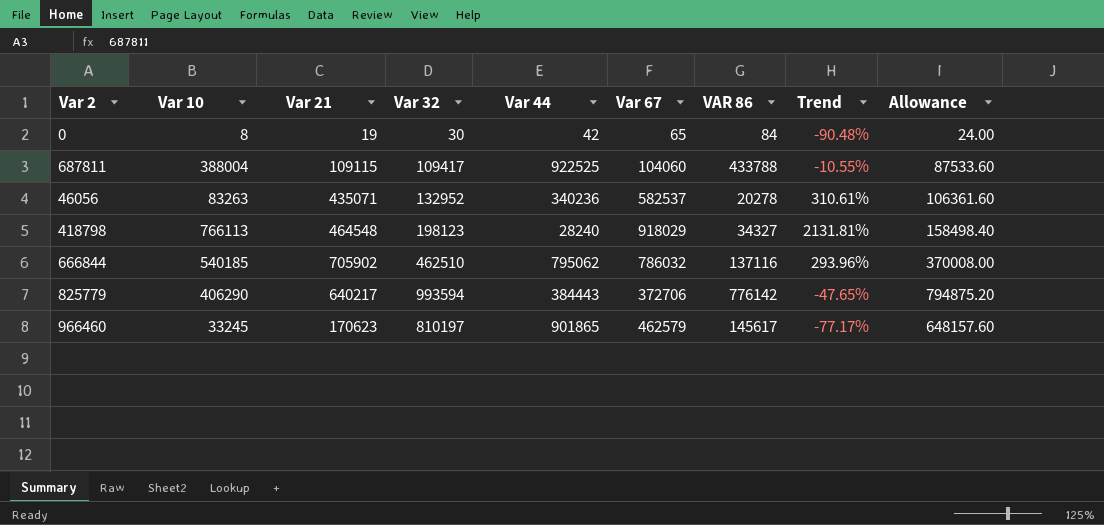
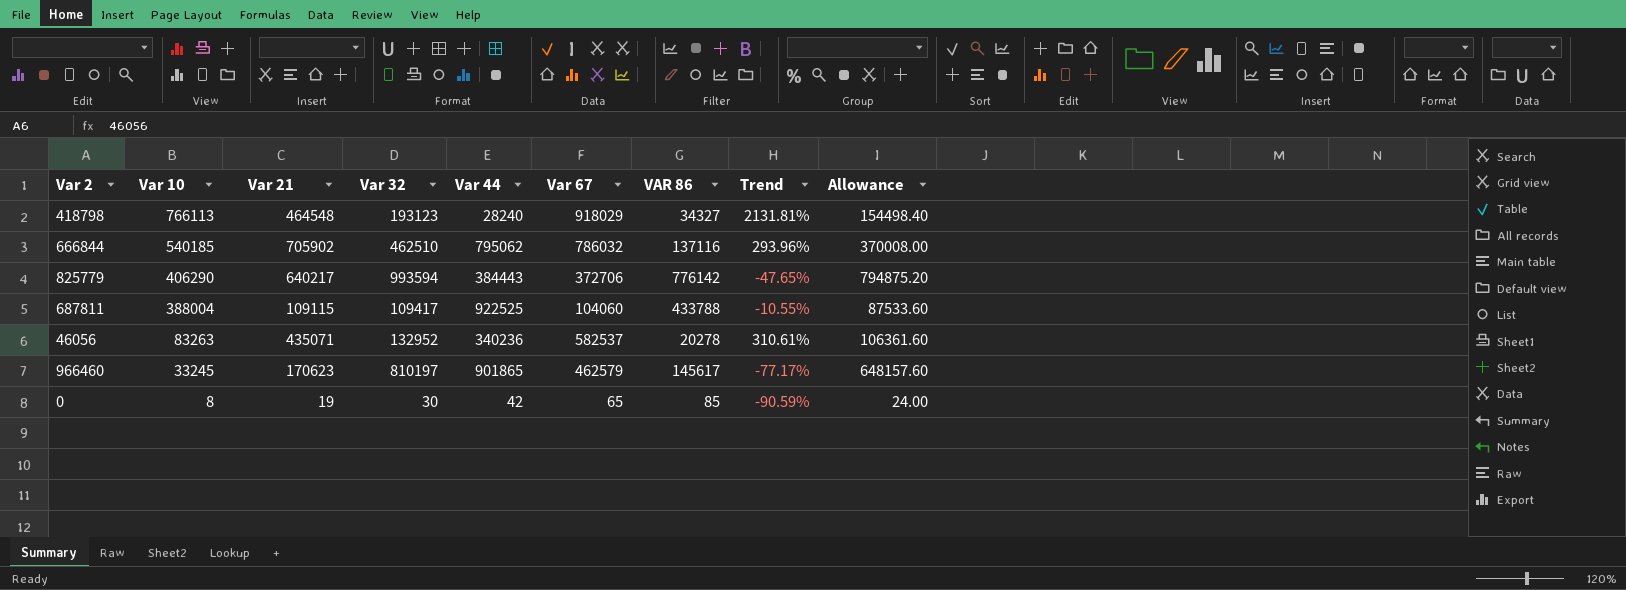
row order: none -> Var 10 descending
418798 | Var 32: 198123 -> 193123
418798 | Allowance: 158498.40 -> 154498.40
0 | VAR 86: 84 -> 85
0 | Trend: -90.48% -> -90.59%

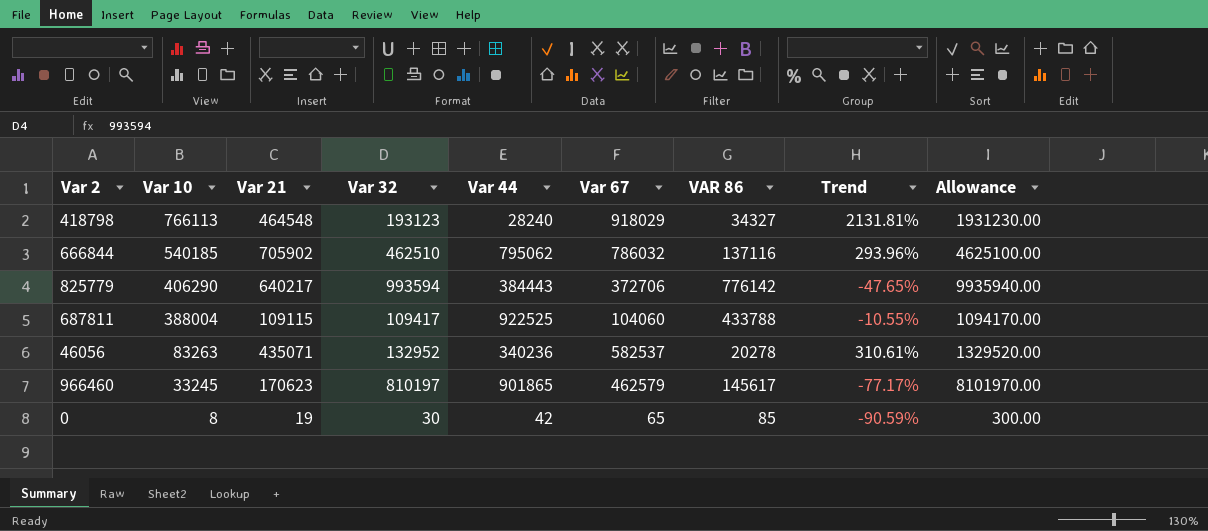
column Allowance | formula: [Var 32] * 0.8 -> [Var 32] * 10

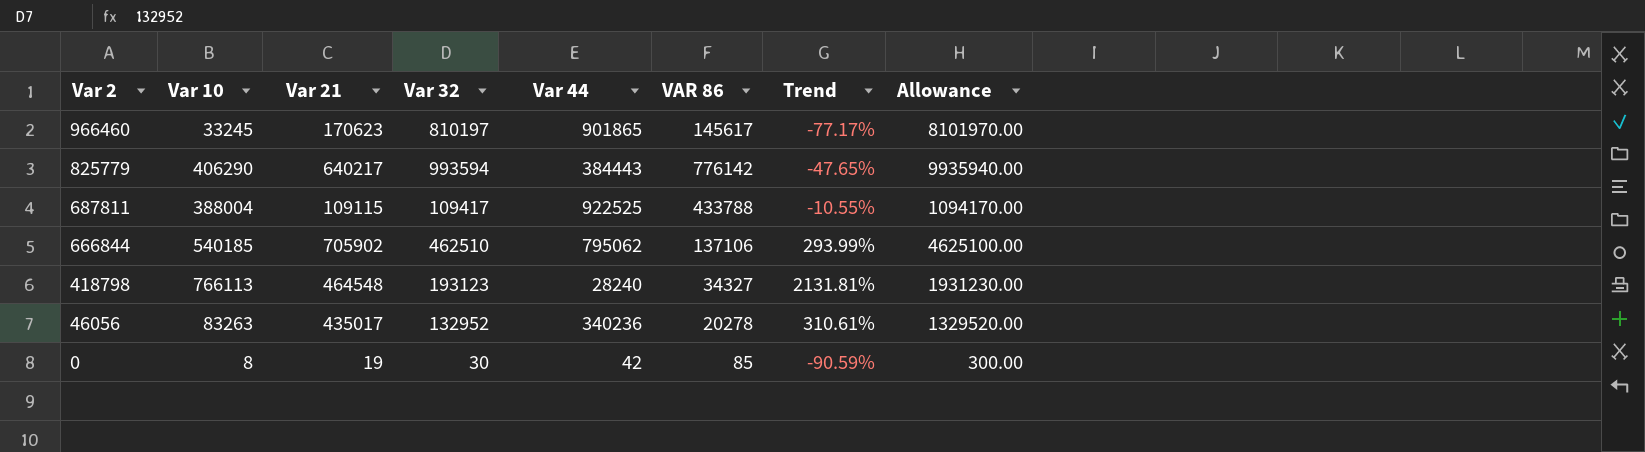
row order: Var 10 descending -> Var 2 descending
column Var 67 | position: 6 -> none
666844 | VAR 86: 137116 -> 137106
666844 | Trend: 293.96% -> 293.99%
46056 | Var 21: 435071 -> 435017

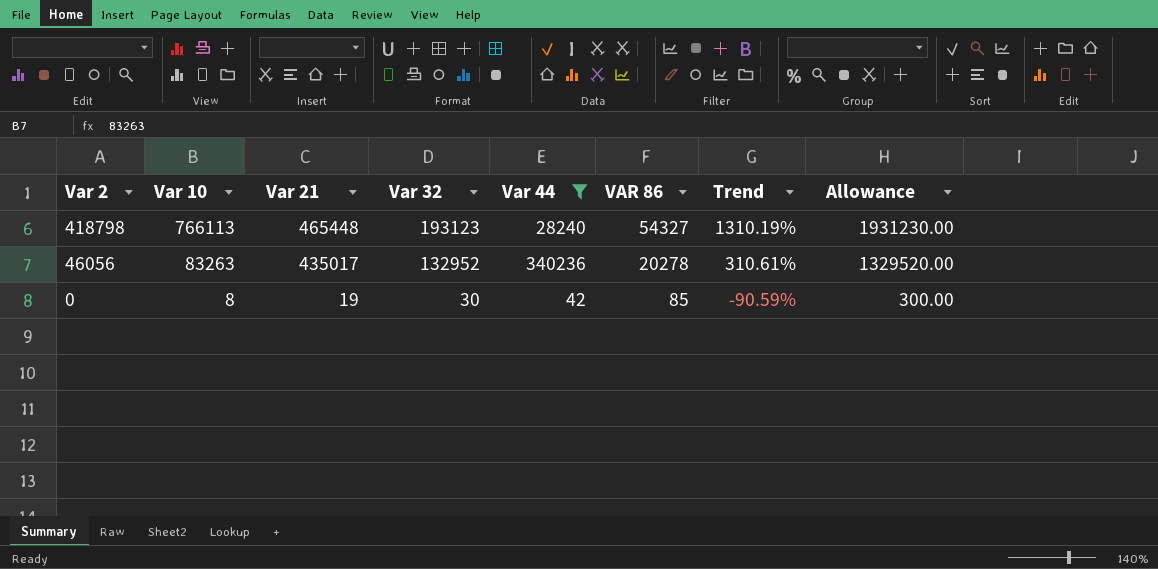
filter: none -> Var 44 <= 340236
418798 | Var 21: 464548 -> 465448
418798 | VAR 86: 34327 -> 54327
418798 | Trend: 2131.81% -> 1310.19%

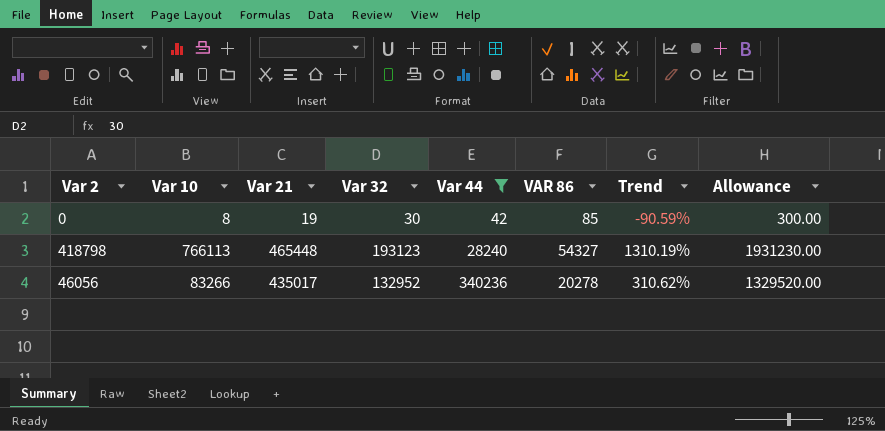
row order: Var 2 descending -> Var 44 ascending
46056 | Var 10: 83263 -> 83266
46056 | Trend: 310.61% -> 310.62%

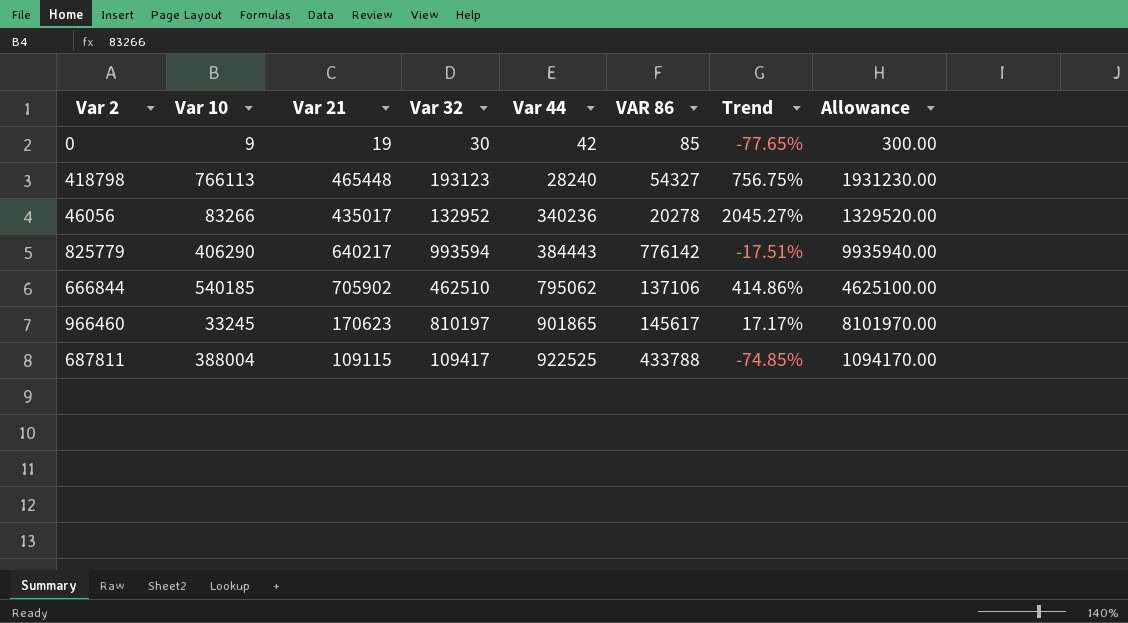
filter: Var 44 <= 340236 -> none
column Trend | formula: ([Var 10] - [VAR 86]) / [VAR 86] -> ([Var 21] - [VAR 86]) / [VAR 86]
0 | Var 10: 8 -> 9

